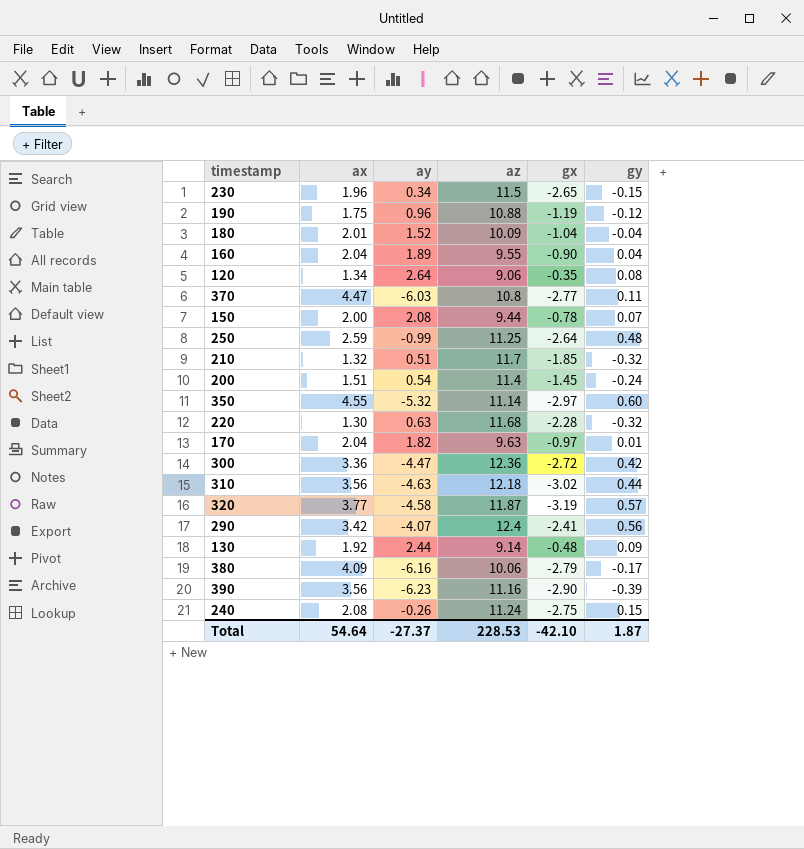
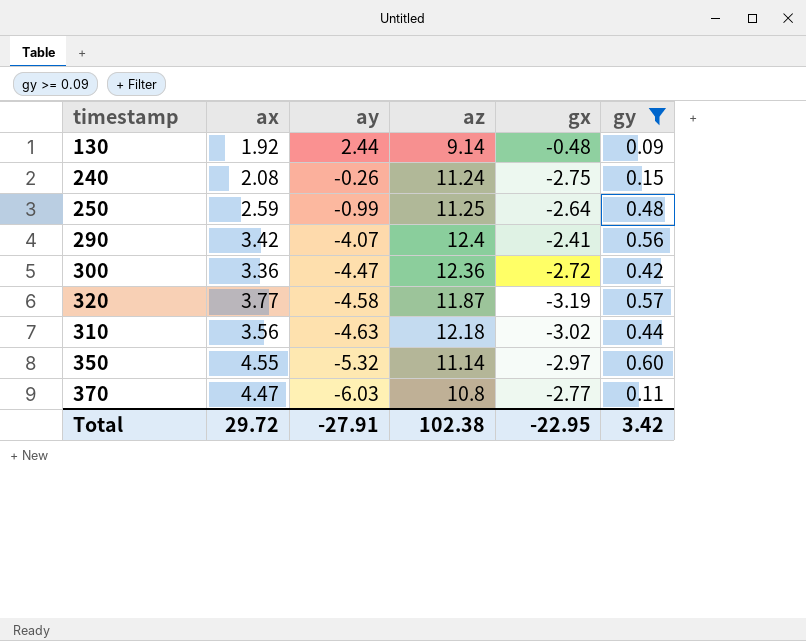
filter: none -> gy >= 0.09
row order: none -> ay descending
Total | ax: 54.64 -> 29.72
Total | ay: -27.37 -> -27.91
Total | az: 228.53 -> 102.38
Total | gx: -42.10 -> -22.95
Total | gy: 1.87 -> 3.42

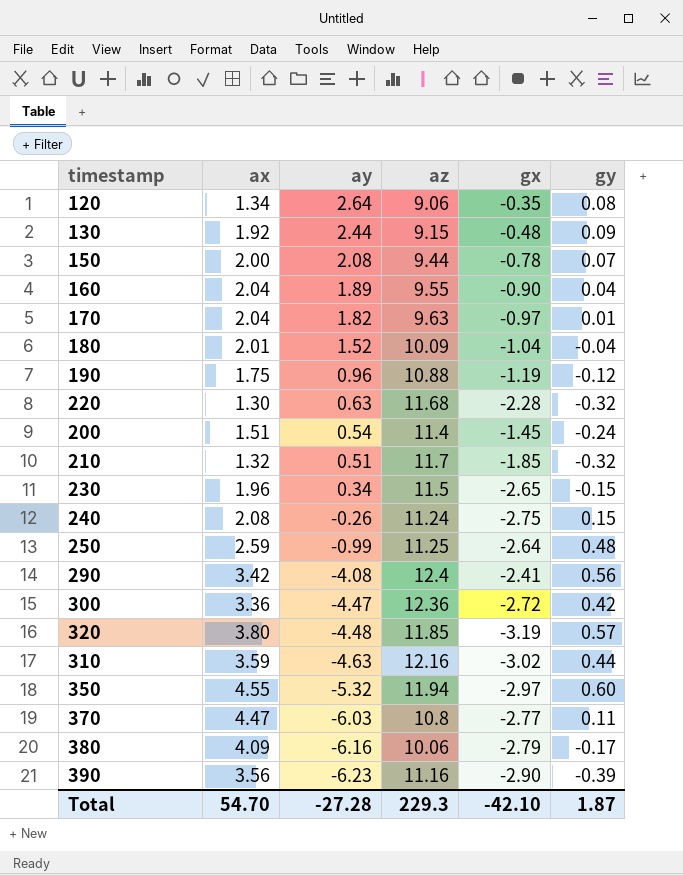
filter: gy >= 0.09 -> none
130 | az: 9.14 -> 9.15
290 | ay: -4.07 -> -4.08
320 | ax: 3.77 -> 3.80
320 | ay: -4.58 -> -4.48
320 | az: 11.87 -> 11.85
310 | ax: 3.56 -> 3.59
310 | az: 12.18 -> 12.16
350 | az: 11.14 -> 11.94
Total | ax: 29.72 -> 54.70
Total | ay: -27.91 -> -27.28
Total | az: 102.38 -> 229.3
Total | gx: -22.95 -> -42.10
Total | gy: 3.42 -> 1.87

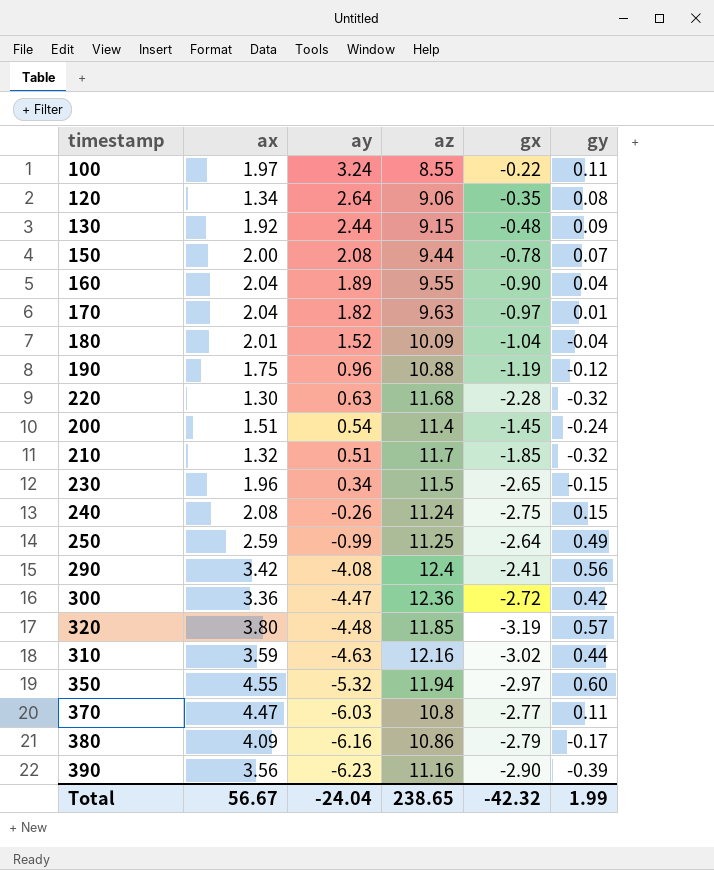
row 100: none -> 1.97 | 3.24 | 8.55 | -0.22 | 0.11
250 | gy: 0.48 -> 0.49
380 | az: 10.06 -> 10.86
Total | ax: 54.70 -> 56.67
Total | ay: -27.28 -> -24.04
Total | az: 229.3 -> 238.65
Total | gx: -42.10 -> -42.32
Total | gy: 1.87 -> 1.99

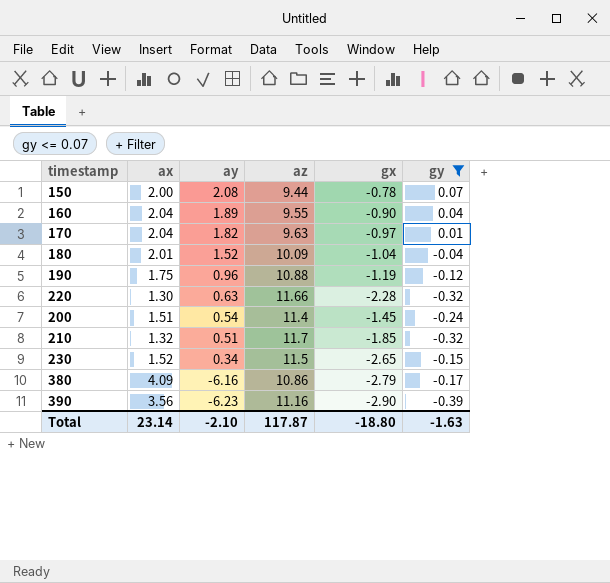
filter: none -> gy <= 0.07
220 | az: 11.68 -> 11.66
230 | ax: 1.96 -> 1.52
Total | ax: 56.67 -> 23.14
Total | ay: -24.04 -> -2.10
Total | az: 238.65 -> 117.87
Total | gx: -42.32 -> -18.80
Total | gy: 1.99 -> -1.63

